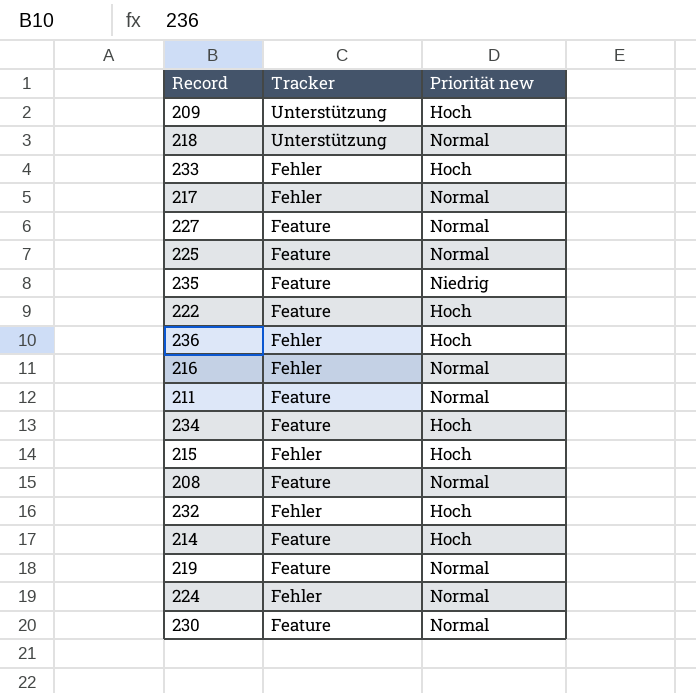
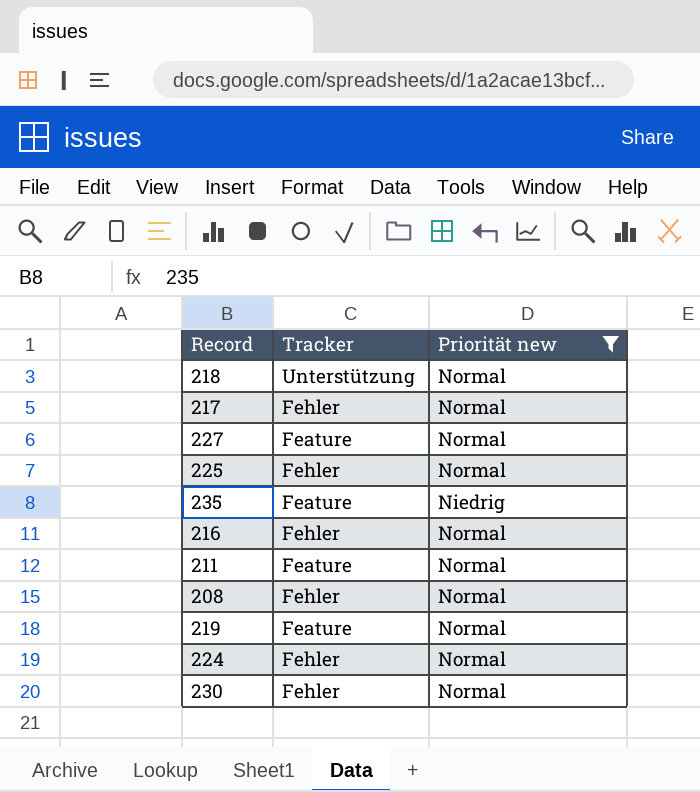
filter: none -> Priorität new != Hoch
225 | Tracker: Feature -> Fehler
208 | Tracker: Feature -> Fehler
230 | Tracker: Feature -> Fehler

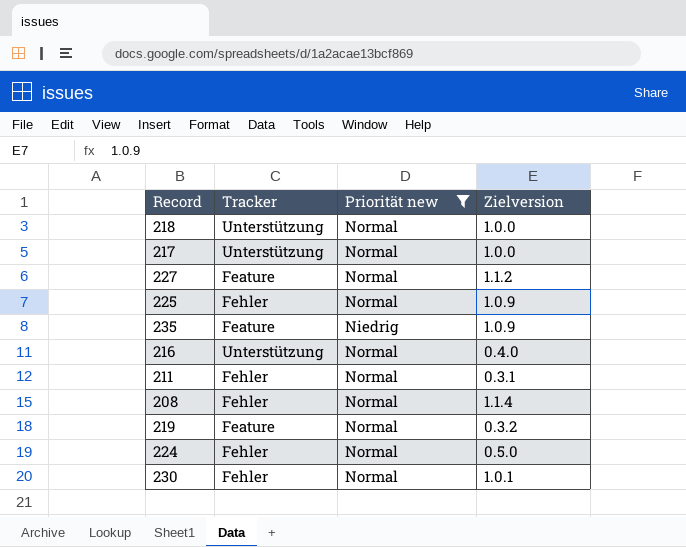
column Zielversion | position: none -> 4
217 | Tracker: Fehler -> Unterstützung
216 | Tracker: Fehler -> Unterstützung
211 | Tracker: Feature -> Fehler

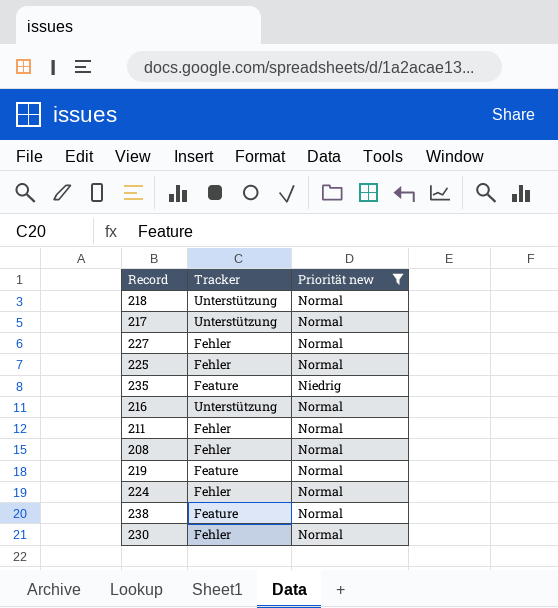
column Zielversion | position: 4 -> none
227 | Tracker: Feature -> Fehler
row 238: none -> Feature | Normal

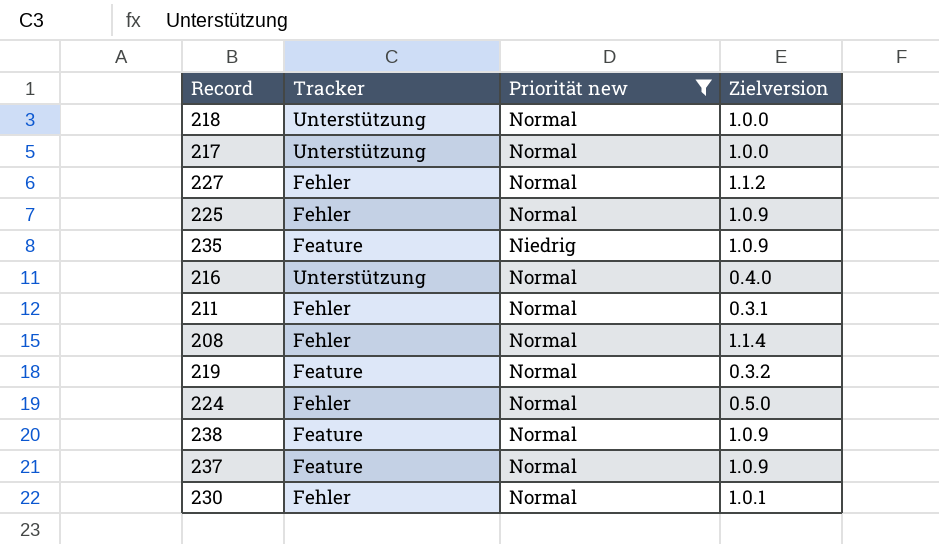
column Zielversion | position: none -> 4
row 237: none -> Feature | Normal | 1.0.9

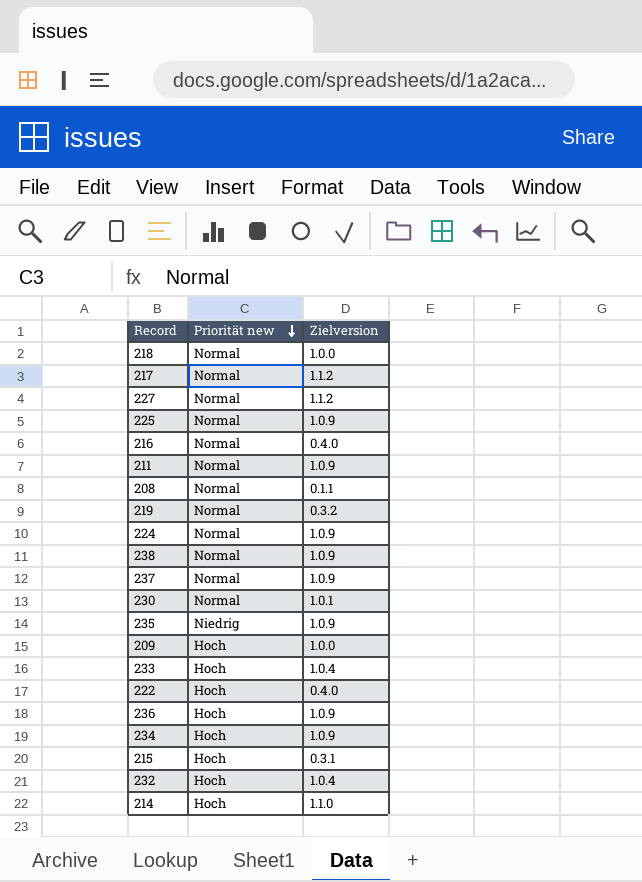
filter: Priorität new != Hoch -> none
row order: none -> Priorität new descending
column Tracker | position: 2 -> none
217 | Zielversion: 1.0.0 -> 1.1.2
211 | Zielversion: 0.3.1 -> 1.0.9
208 | Zielversion: 1.1.4 -> 0.1.1
224 | Zielversion: 0.5.0 -> 1.0.9

